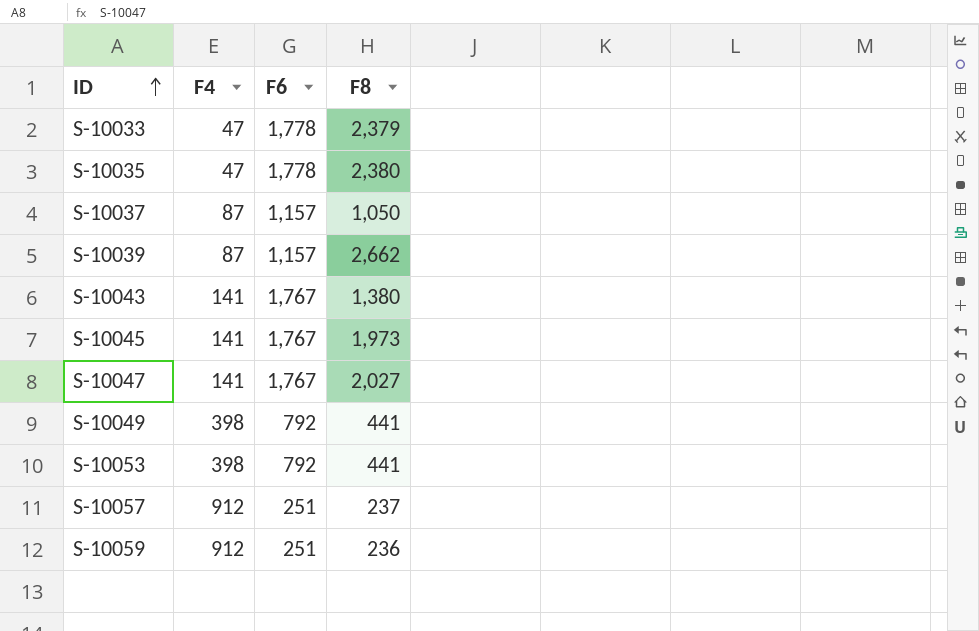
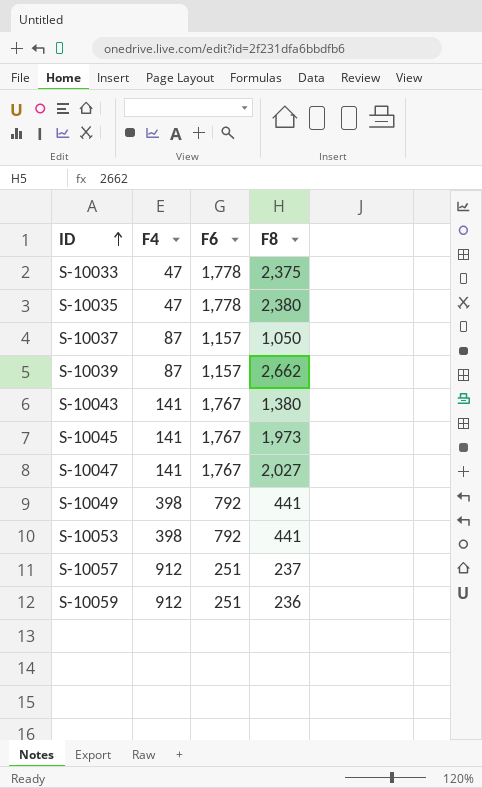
S-10033 | F8: 2,379 -> 2,375

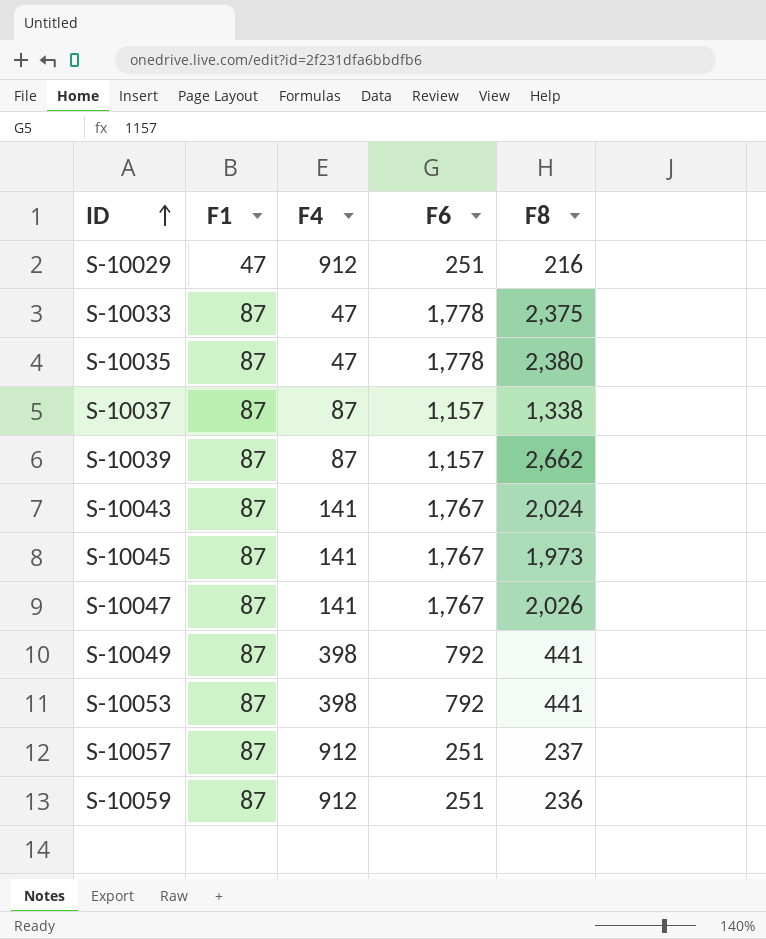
column F1 | position: none -> 2
row S-10029: none -> 47 | 912 | 251 | 216
S-10037 | F8: 1,050 -> 1,338
S-10043 | F8: 1,380 -> 2,024
S-10047 | F8: 2,027 -> 2,026

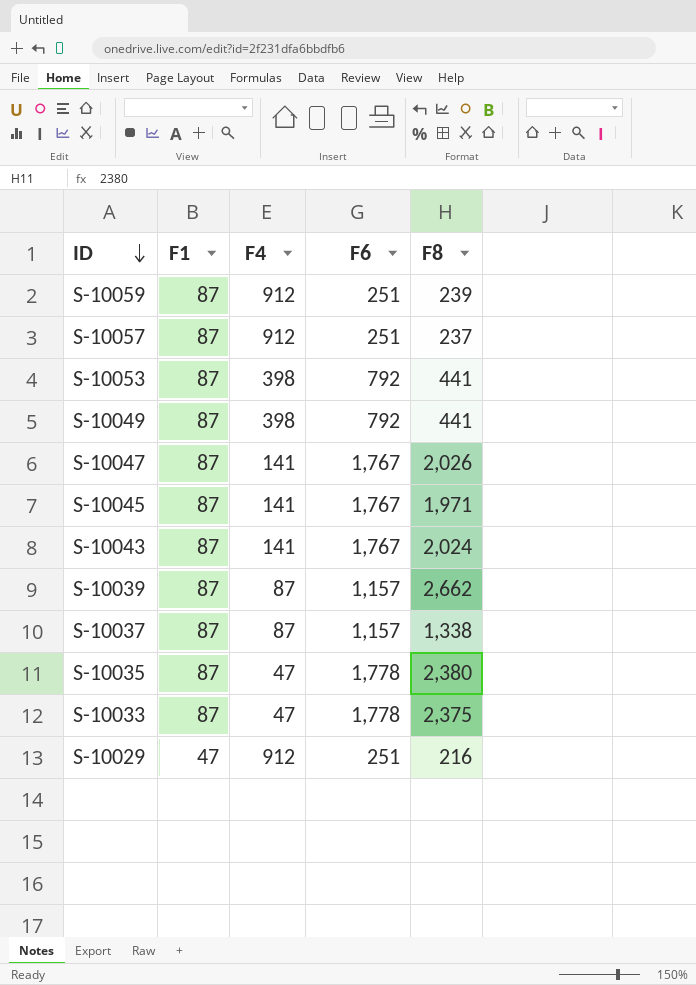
row order: ID ascending -> ID descending
S-10059 | F8: 236 -> 239
S-10045 | F8: 1,973 -> 1,971

